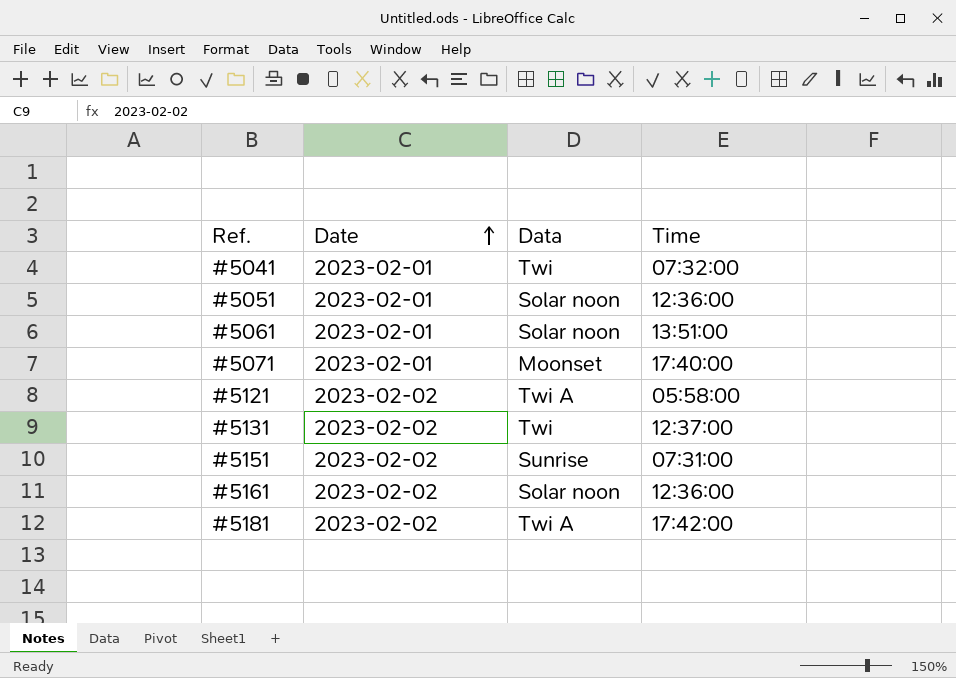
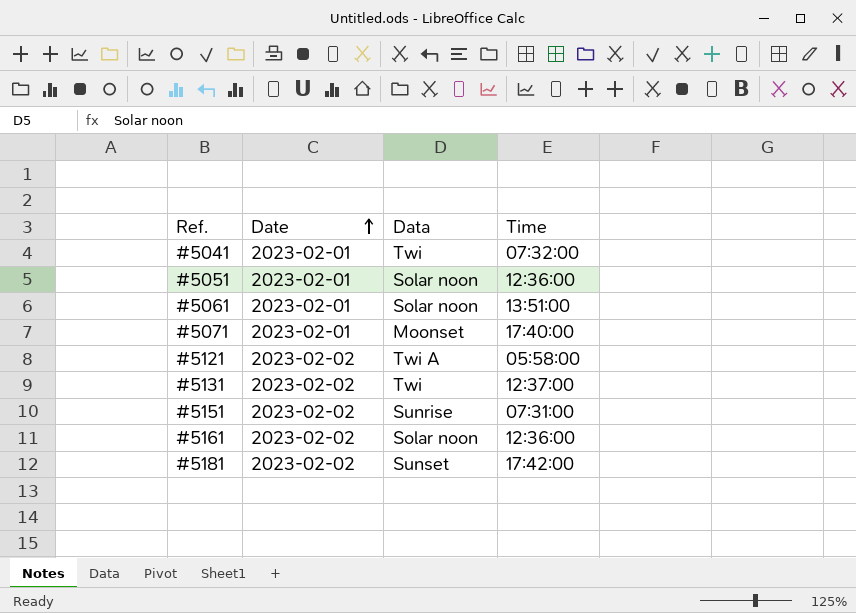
#5181 | Data: Twi A -> Sunset

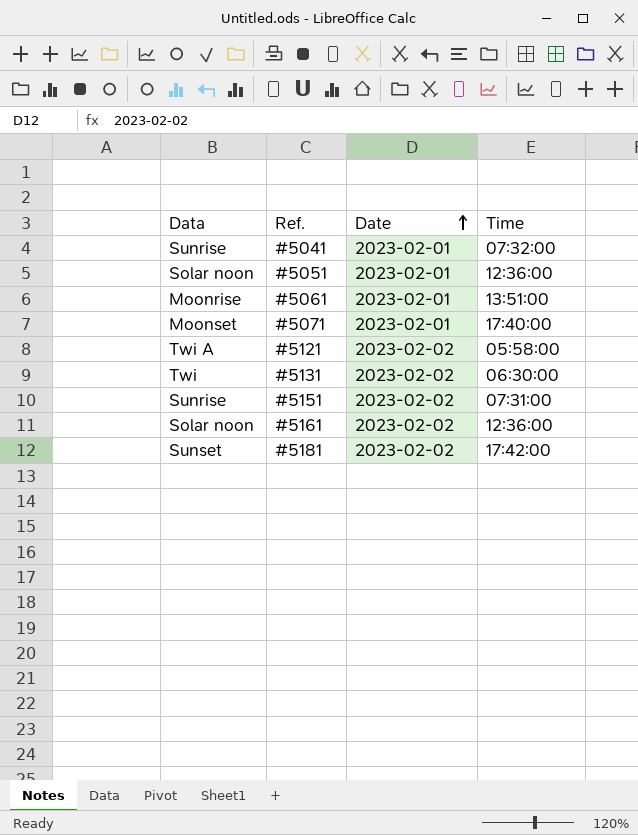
column Data | position: 3 -> 1
#5041 | Data: Twi -> Sunrise
#5061 | Data: Solar noon -> Moonrise
#5131 | Time: 12:37:00 -> 06:30:00

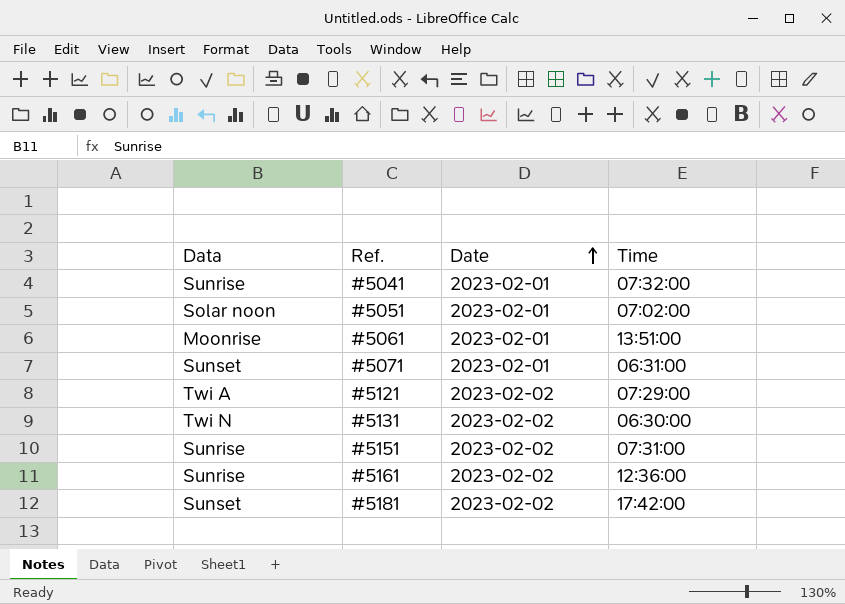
#5051 | Time: 12:36:00 -> 07:02:00
#5071 | Data: Moonset -> Sunset
#5071 | Time: 17:40:00 -> 06:31:00
#5121 | Time: 05:58:00 -> 07:29:00
#5131 | Data: Twi -> Twi N
#5161 | Data: Solar noon -> Sunrise

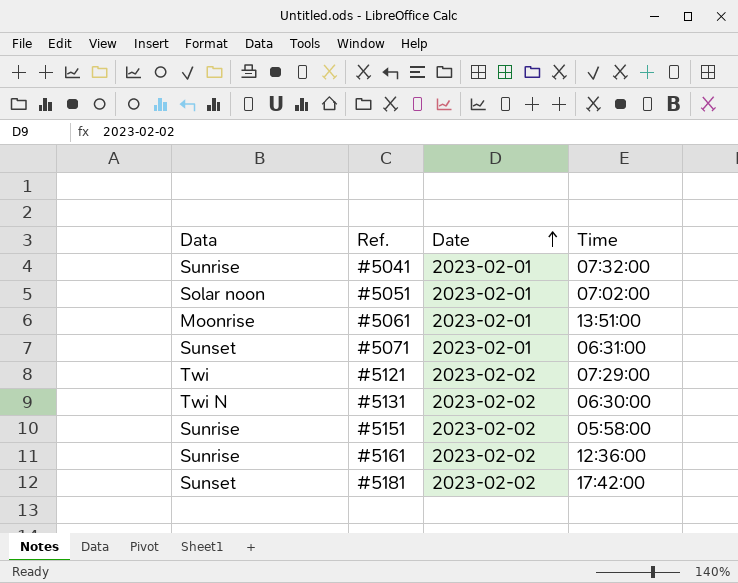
#5121 | Data: Twi A -> Twi
#5151 | Time: 07:31:00 -> 05:58:00

